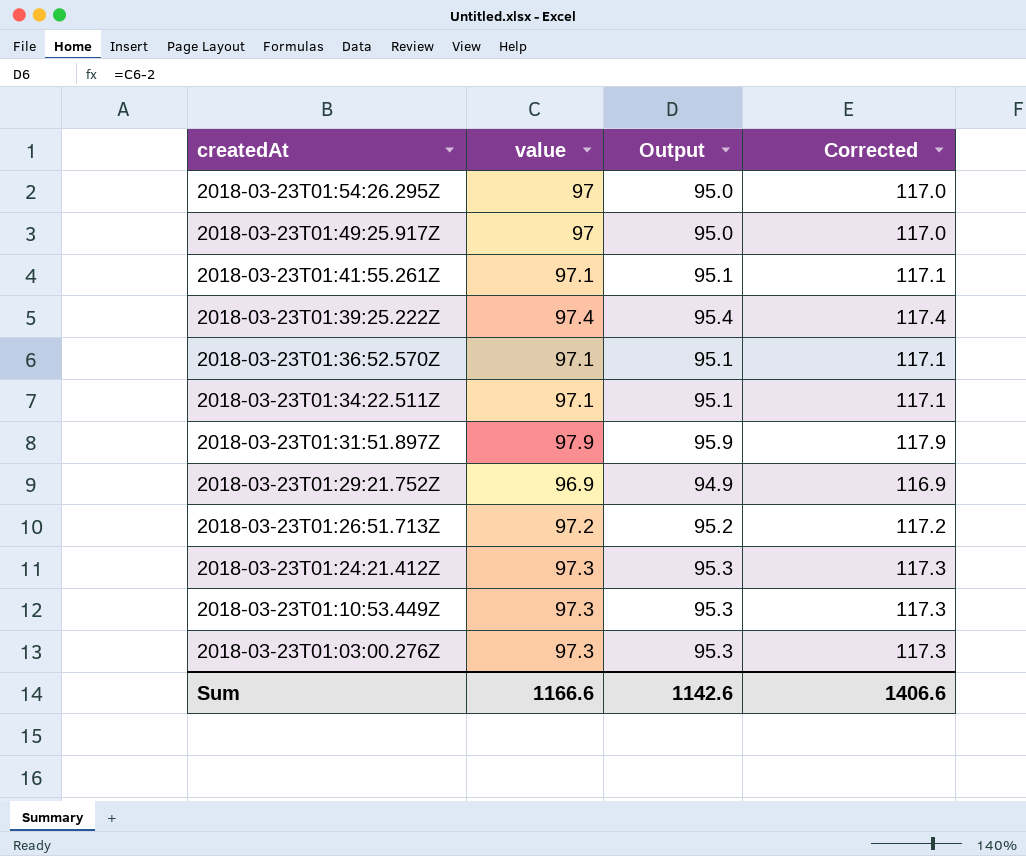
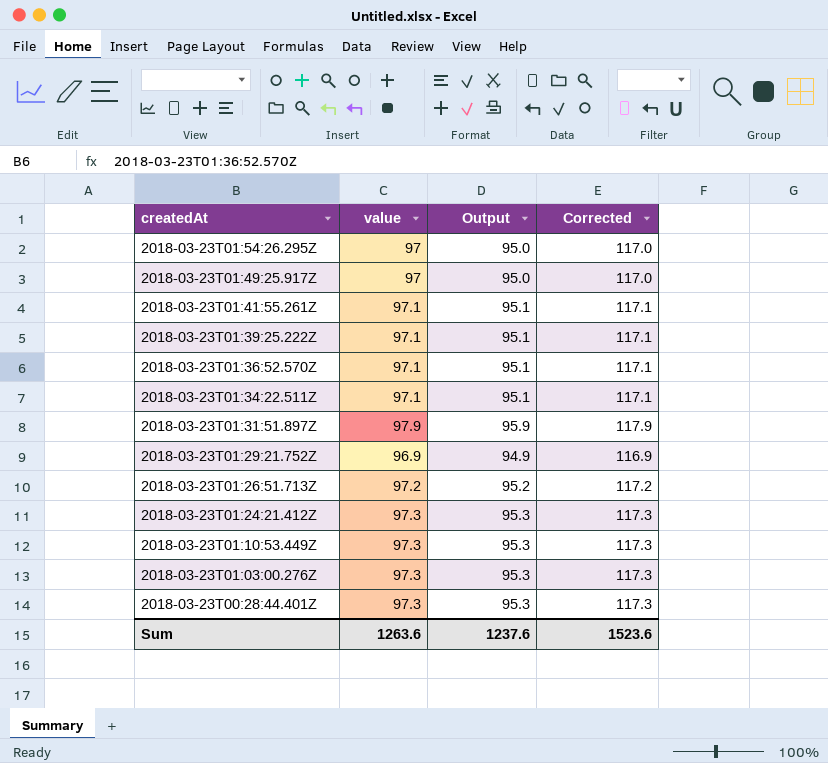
2018-03-23T01:39:25.222Z | value: 97.4 -> 97.1
2018-03-23T01:39:25.222Z | Output: 95.4 -> 95.1
2018-03-23T01:39:25.222Z | Corrected: 117.4 -> 117.1
row 2018-03-23T00:28:44.401Z: none -> 97.3 | 95.3 | 117.3
Sum | value: 1166.6 -> 1263.6
Sum | Output: 1142.6 -> 1237.6
Sum | Corrected: 1406.6 -> 1523.6

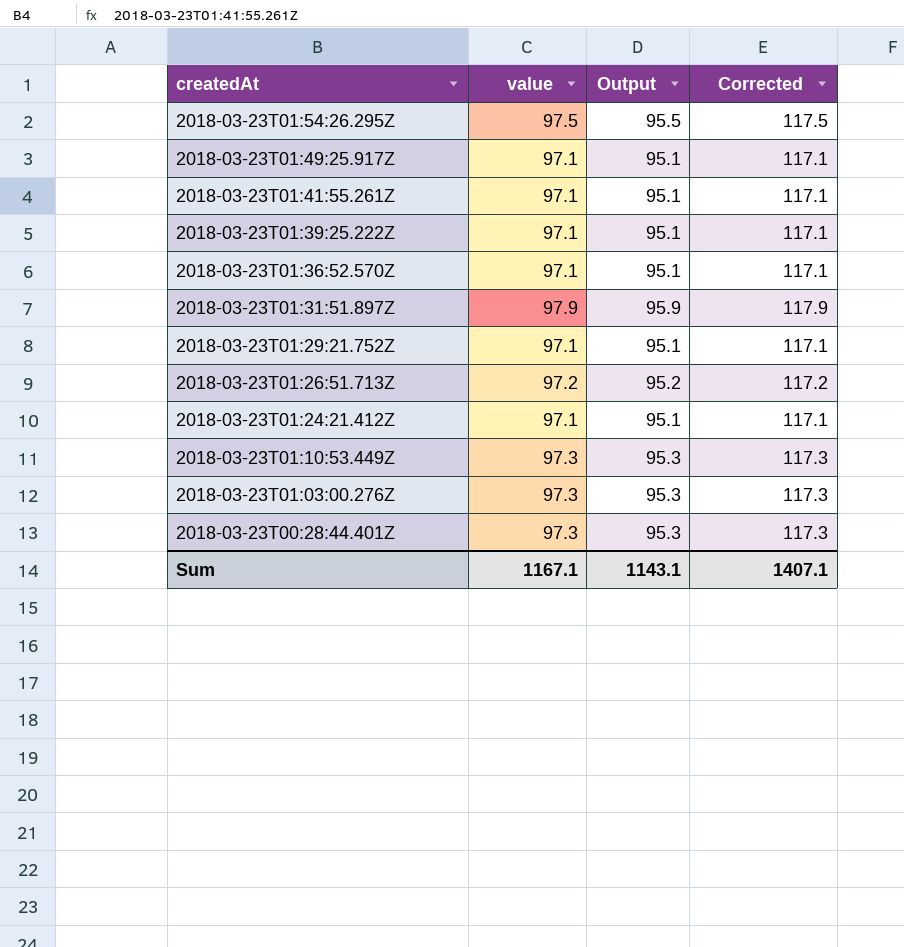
row 2018-03-23T01:34:22.511Z: 97.1 | 95.1 | 117.1 -> none
2018-03-23T01:54:26.295Z | value: 97 -> 97.5
2018-03-23T01:54:26.295Z | Output: 95.0 -> 95.5
2018-03-23T01:54:26.295Z | Corrected: 117.0 -> 117.5
2018-03-23T01:49:25.917Z | value: 97 -> 97.1
2018-03-23T01:49:25.917Z | Output: 95.0 -> 95.1
2018-03-23T01:49:25.917Z | Corrected: 117.0 -> 117.1
2018-03-23T01:29:21.752Z | value: 96.9 -> 97.1
2018-03-23T01:29:21.752Z | Output: 94.9 -> 95.1
2018-03-23T01:29:21.752Z | Corrected: 116.9 -> 117.1
2018-03-23T01:24:21.412Z | value: 97.3 -> 97.1
2018-03-23T01:24:21.412Z | Output: 95.3 -> 95.1
2018-03-23T01:24:21.412Z | Corrected: 117.3 -> 117.1
Sum | value: 1263.6 -> 1167.1
Sum | Output: 1237.6 -> 1143.1
Sum | Corrected: 1523.6 -> 1407.1

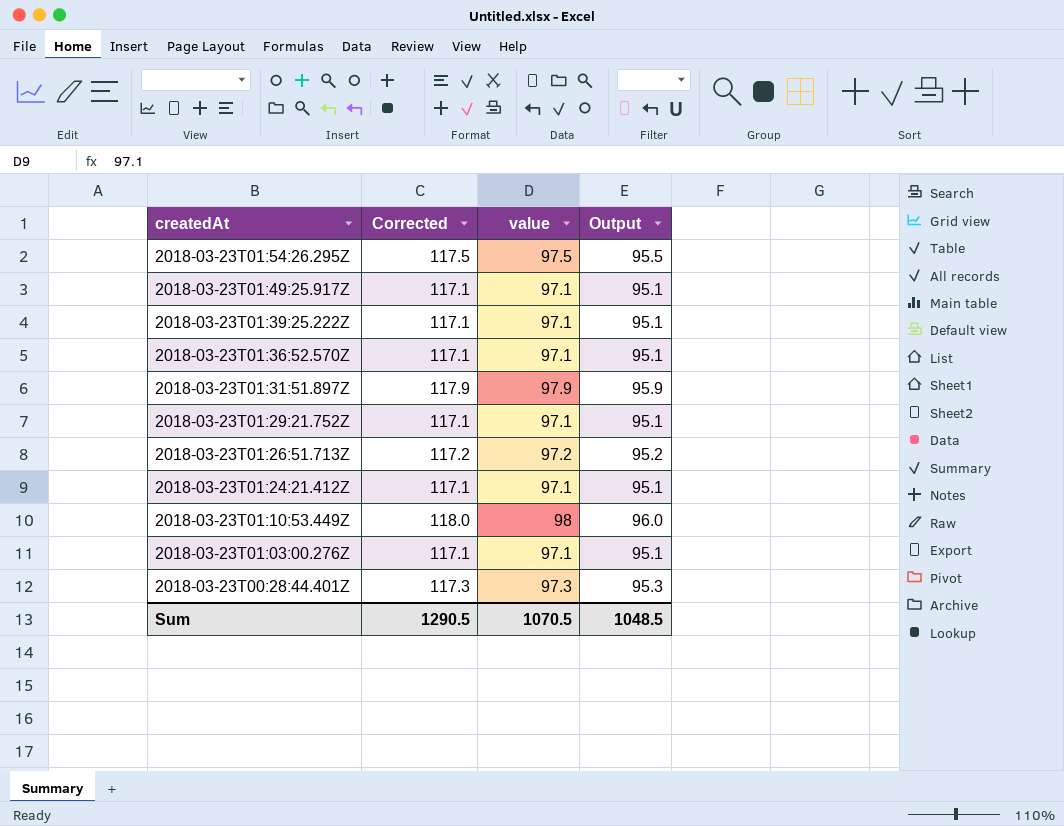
column Corrected | position: 4 -> 2
row 2018-03-23T01:41:55.261Z: 97.1 | 95.1 | 117.1 -> none
2018-03-23T01:10:53.449Z | Corrected: 117.3 -> 118.0
2018-03-23T01:10:53.449Z | value: 97.3 -> 98
2018-03-23T01:10:53.449Z | Output: 95.3 -> 96.0
2018-03-23T01:03:00.276Z | Corrected: 117.3 -> 117.1
2018-03-23T01:03:00.276Z | value: 97.3 -> 97.1
2018-03-23T01:03:00.276Z | Output: 95.3 -> 95.1
Sum | Corrected: 1407.1 -> 1290.5
Sum | value: 1167.1 -> 1070.5
Sum | Output: 1143.1 -> 1048.5

